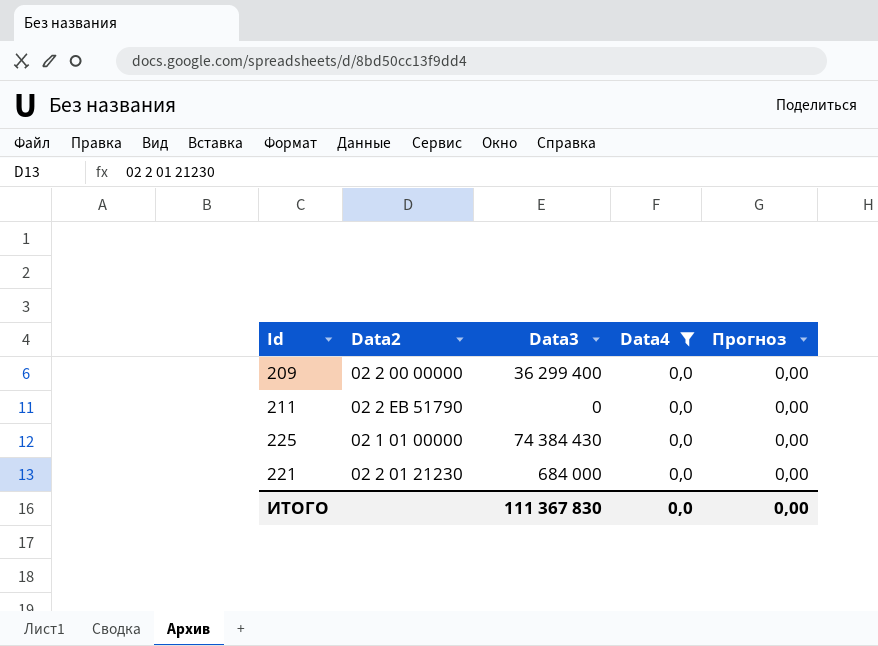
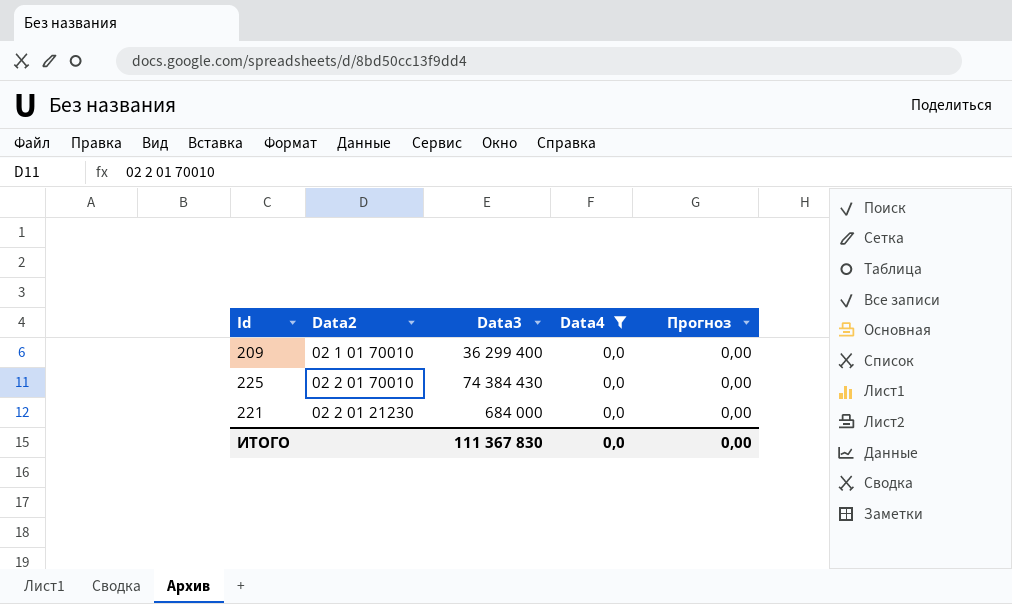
row 211: 02 2 ЕВ 51790 | 0 | 0,0 | 0,00 -> none
209 | Data2: 02 2 00 00000 -> 02 1 01 70010
225 | Data2: 02 1 01 00000 -> 02 2 01 70010

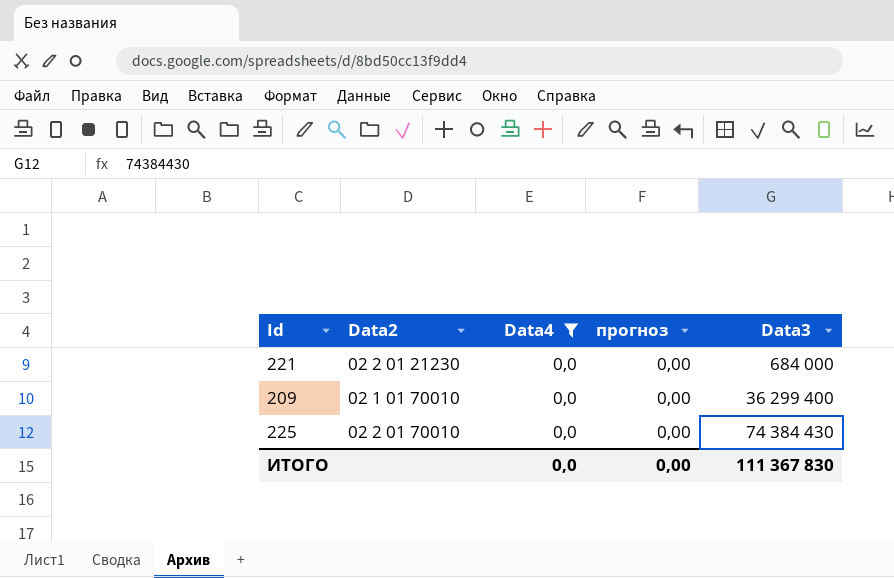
row order: none -> Data3 ascending
column name: Прогноз -> прогноз
column Data3 | position: 3 -> 5

